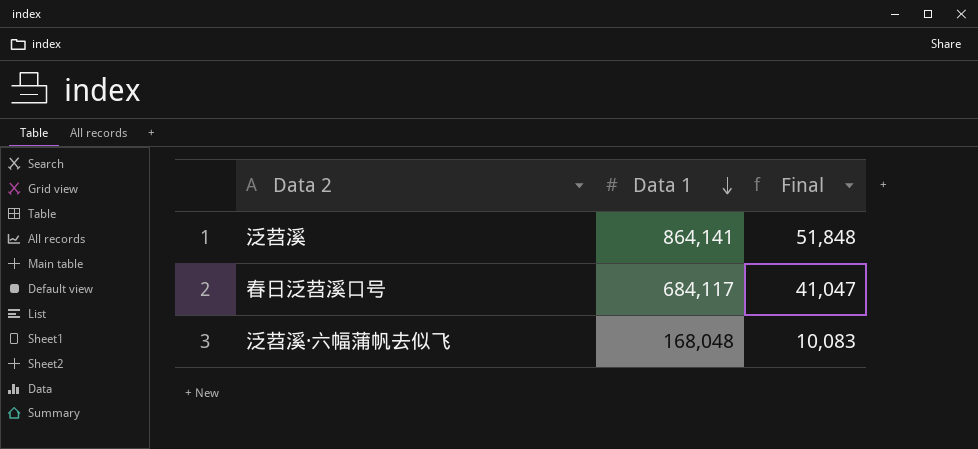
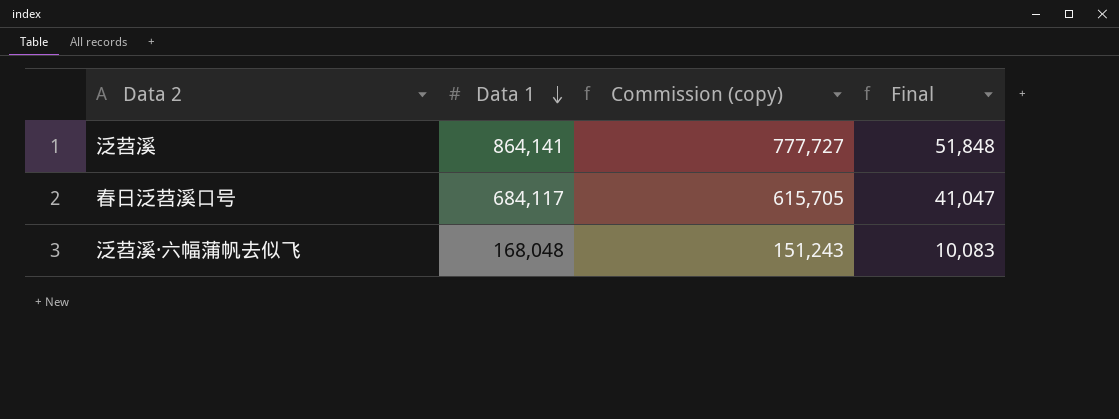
column Commission (copy) | formula: none -> [Data 1] * 0.9

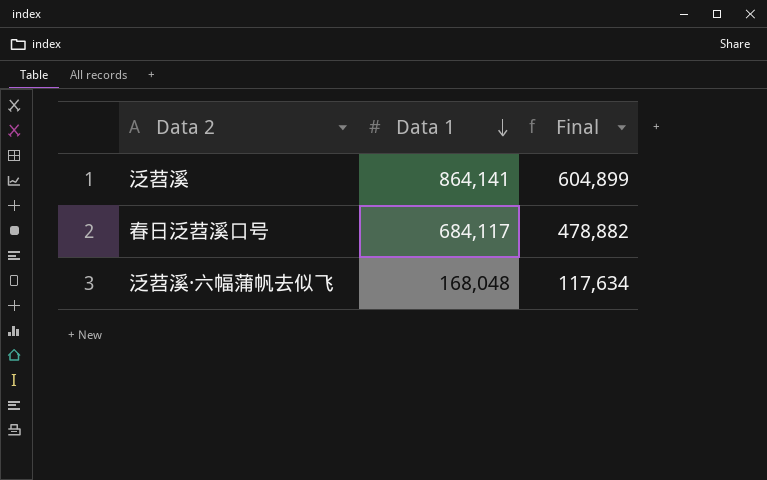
column Commission (copy) | formula: [Data 1] * 0.9 -> none
column Final | formula: [Data 1] * 0.06 -> [Data 1] * 0.7

